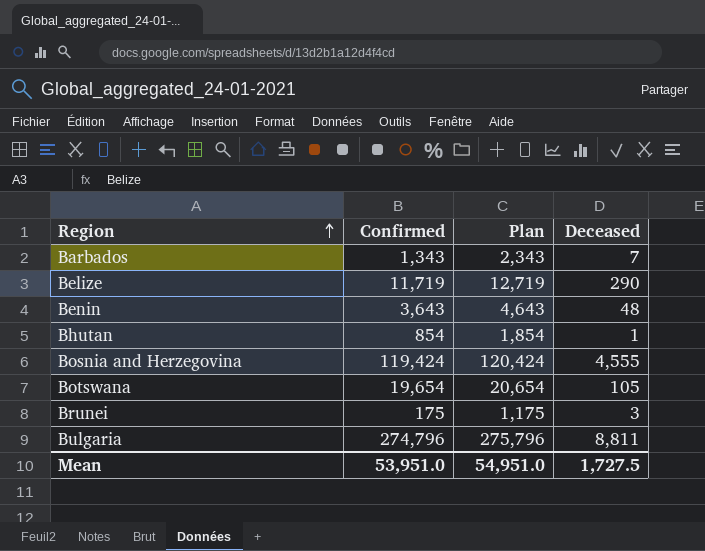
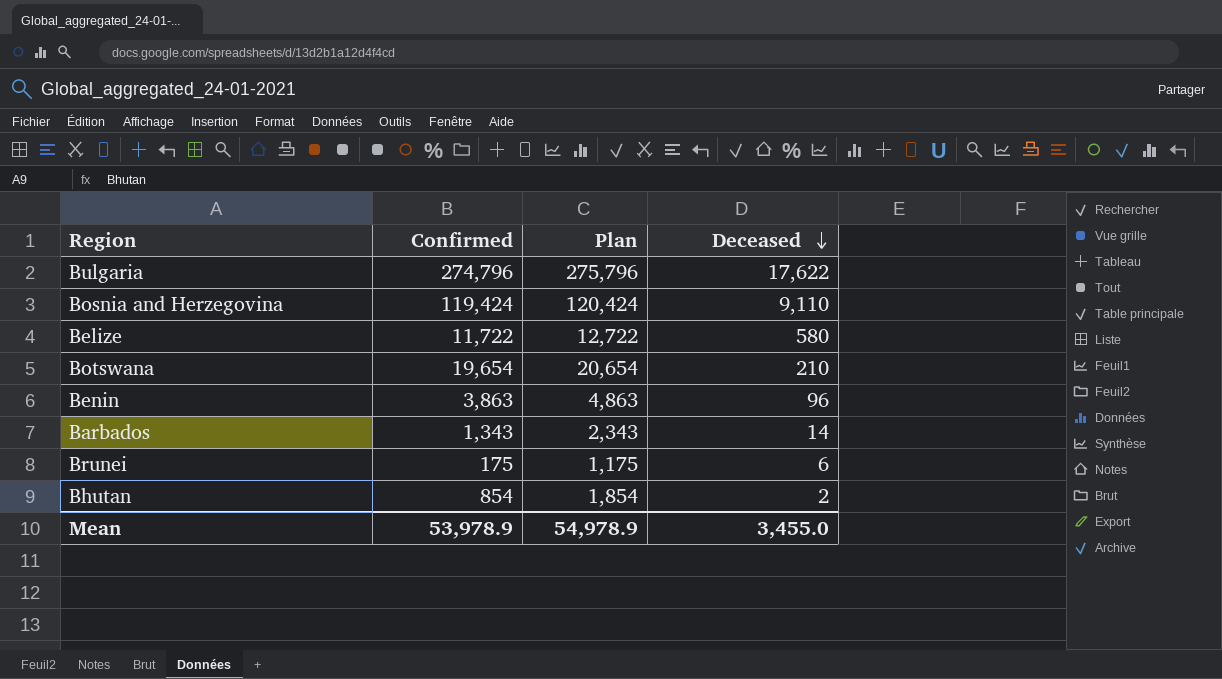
row order: Region ascending -> Deceased descending
Bulgaria | Deceased: 8,811 -> 17,622
Bosnia and Herzegovina | Deceased: 4,555 -> 9,110
Belize | Confirmed: 11,719 -> 11,722
Belize | Plan: 12,719 -> 12,722
Belize | Deceased: 290 -> 580
Botswana | Deceased: 105 -> 210
Benin | Confirmed: 3,643 -> 3,863
Benin | Plan: 4,643 -> 4,863
Benin | Deceased: 48 -> 96
Barbados | Deceased: 7 -> 14
Brunei | Deceased: 3 -> 6
Bhutan | Deceased: 1 -> 2
Mean | Confirmed: 53,951.0 -> 53,978.9
Mean | Plan: 54,951.0 -> 54,978.9
Mean | Deceased: 1,727.5 -> 3,455.0

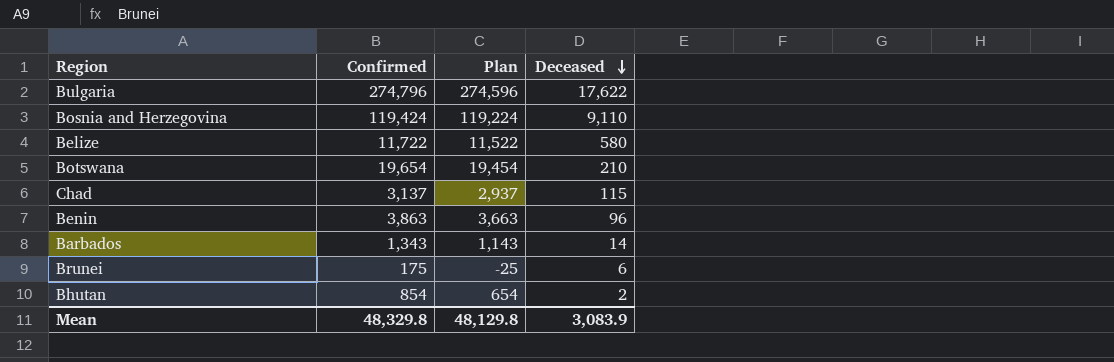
column Plan | formula: [Confirmed] + 1000 -> [Confirmed] - 200
row Chad: none -> 3,137 | 2,937 | 115
Mean | Confirmed: 53,978.9 -> 48,329.8
Mean | Plan: 54,978.9 -> 48,129.8
Mean | Deceased: 3,455.0 -> 3,083.9

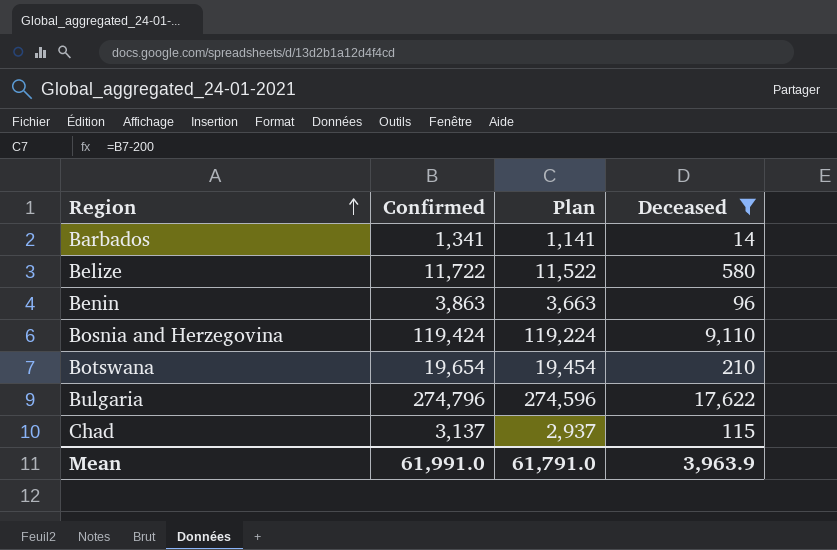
filter: none -> Deceased >= 14
row order: Deceased descending -> Region ascending
Barbados | Confirmed: 1,343 -> 1,341
Barbados | Plan: 1,143 -> 1,141
Mean | Confirmed: 48,329.8 -> 61,991.0
Mean | Plan: 48,129.8 -> 61,791.0
Mean | Deceased: 3,083.9 -> 3,963.9

